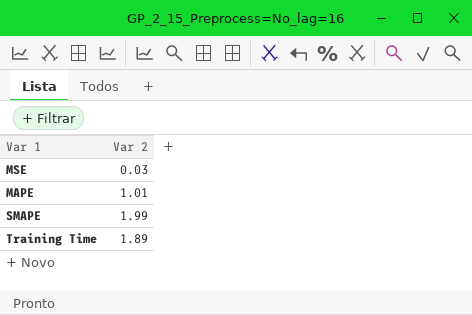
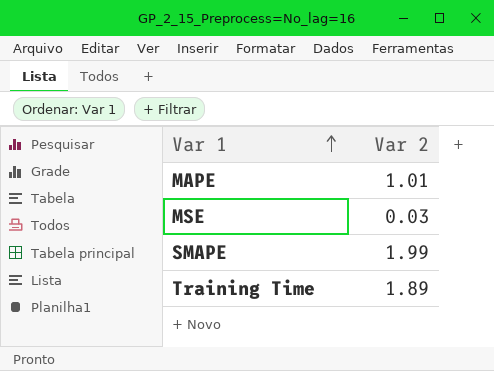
row order: none -> Var 1 ascending

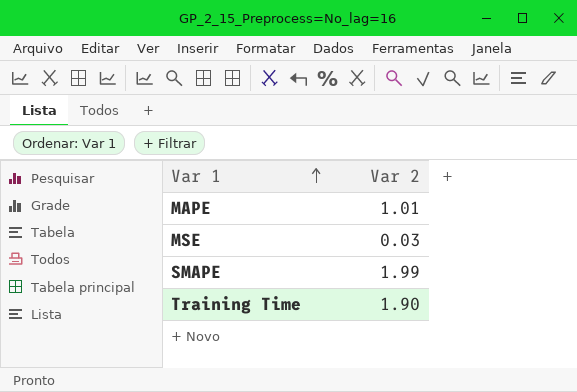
Training Time | Var 2: 1.89 -> 1.90

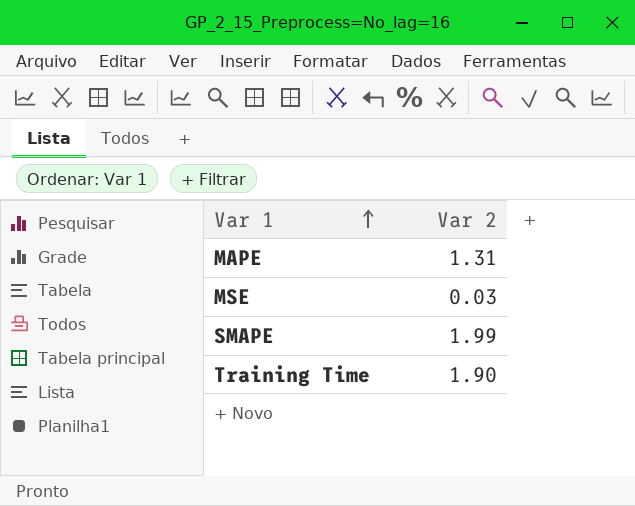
MAPE | Var 2: 1.01 -> 1.31

